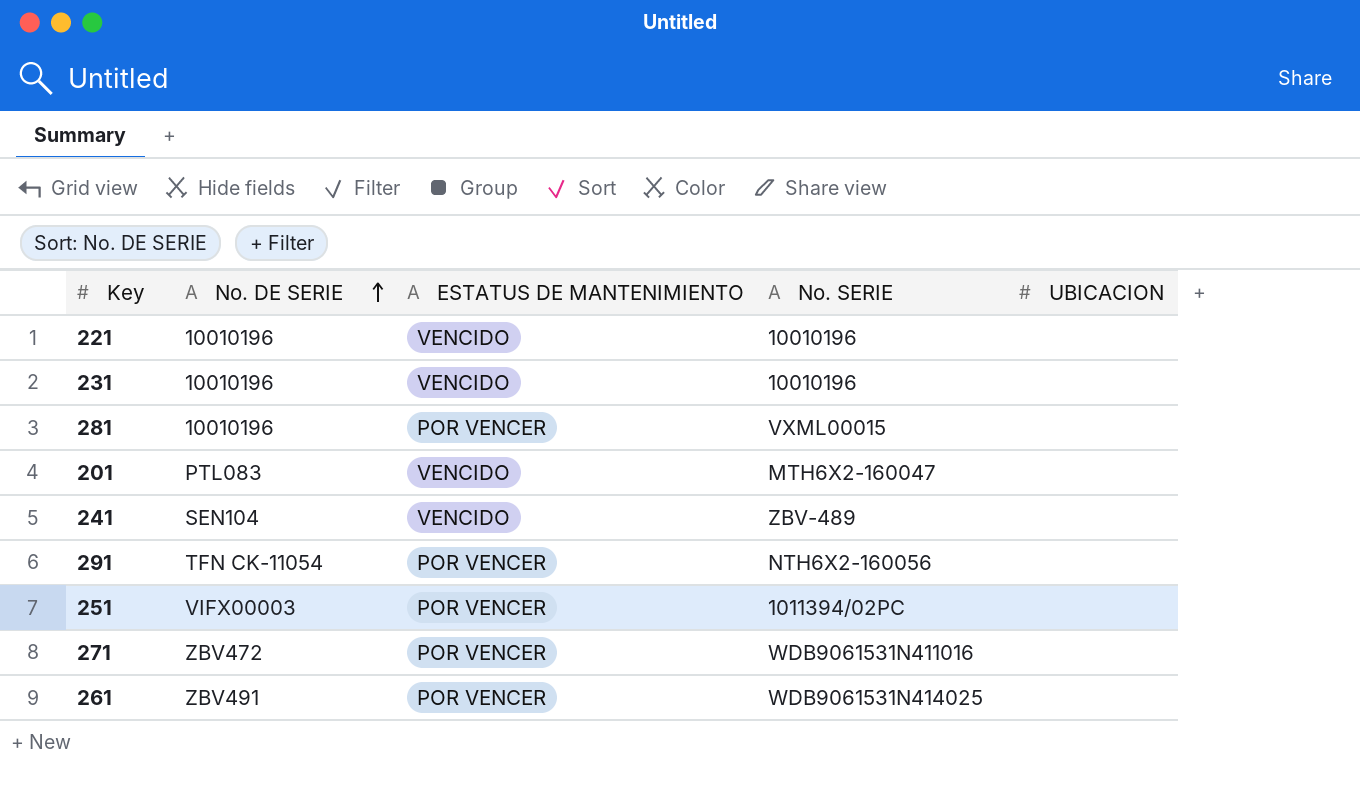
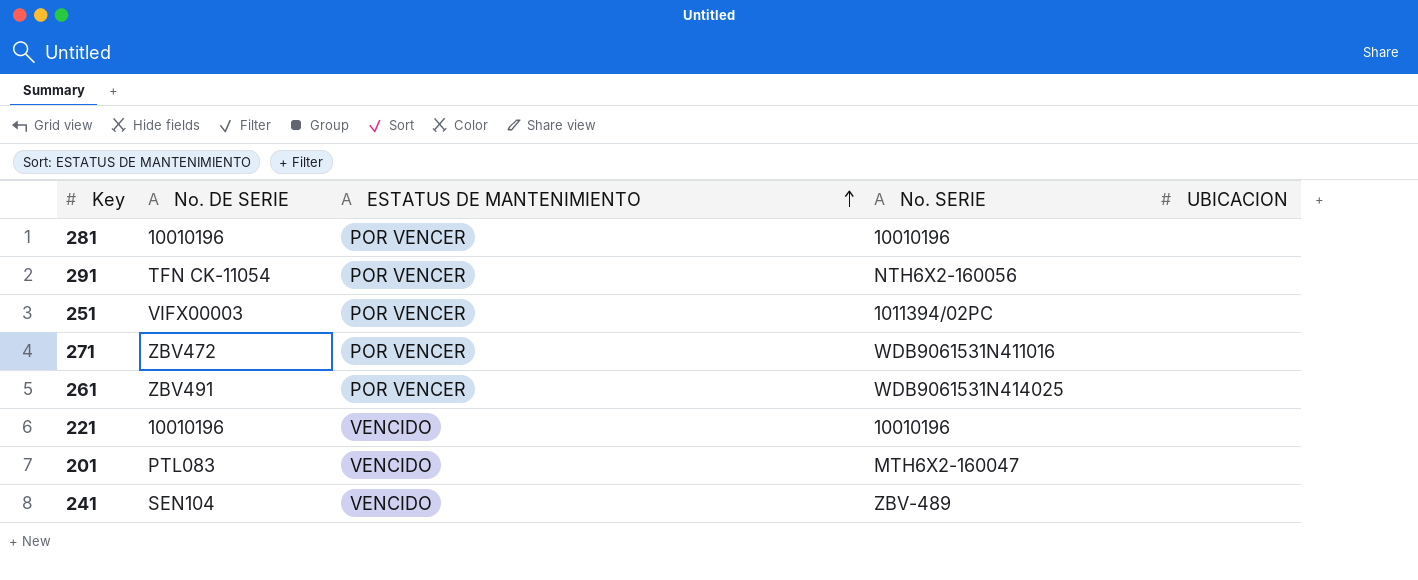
row order: No. DE SERIE ascending -> ESTATUS DE MANTENIMIENTO ascending
row 231: 10010196 | VENCIDO | 10010196 | none -> none
281 | No. SERIE: VXML00015 -> 10010196

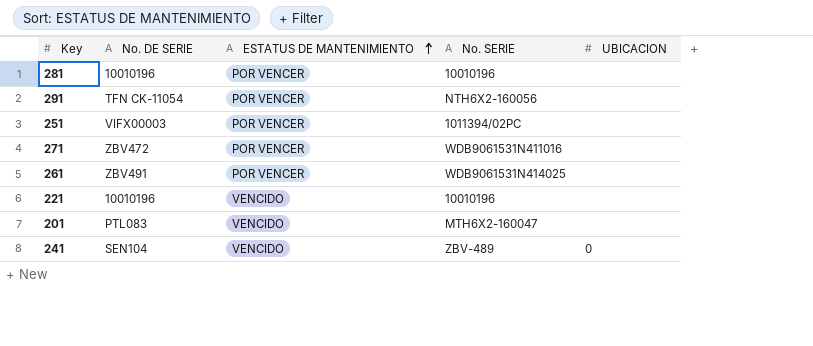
241 | UBICACION: none -> 0

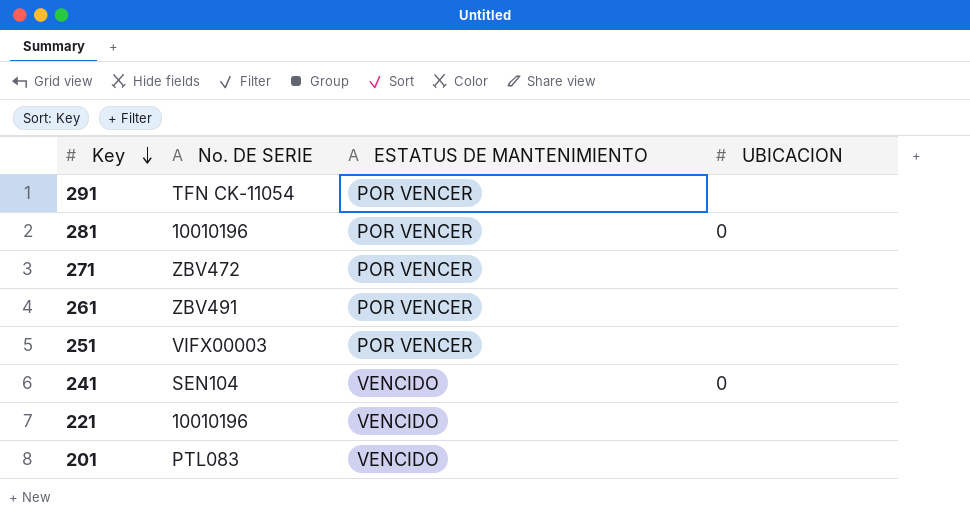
row order: ESTATUS DE MANTENIMIENTO ascending -> Key descending
column No. SERIE | position: 4 -> none
281 | UBICACION: none -> 0

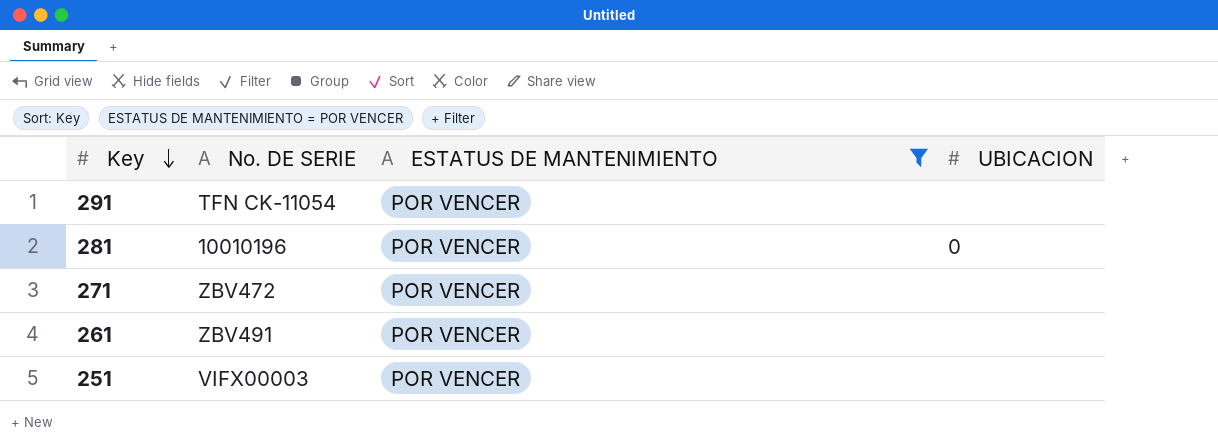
filter: none -> ESTATUS DE MANTENIMIENTO = POR VENCER

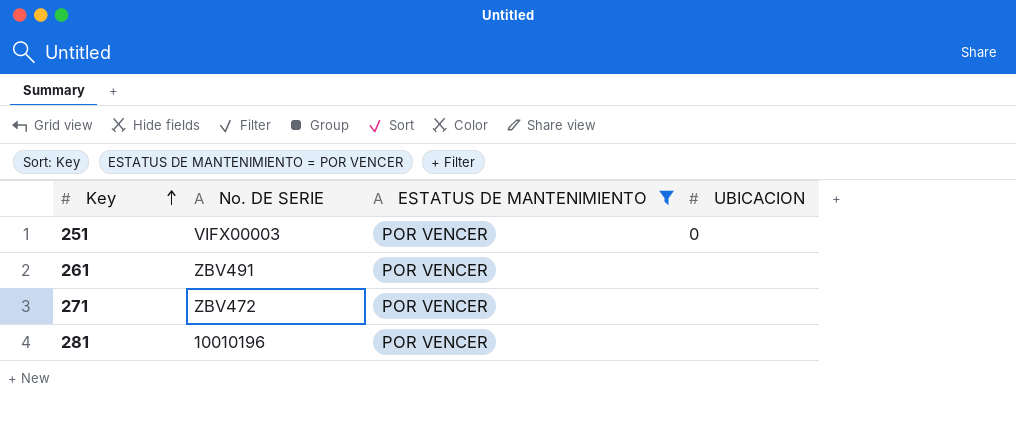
row order: Key descending -> Key ascending
row 291: TFN CK-11054 | POR VENCER | none -> none
251 | UBICACION: none -> 0
281 | UBICACION: 0 -> none

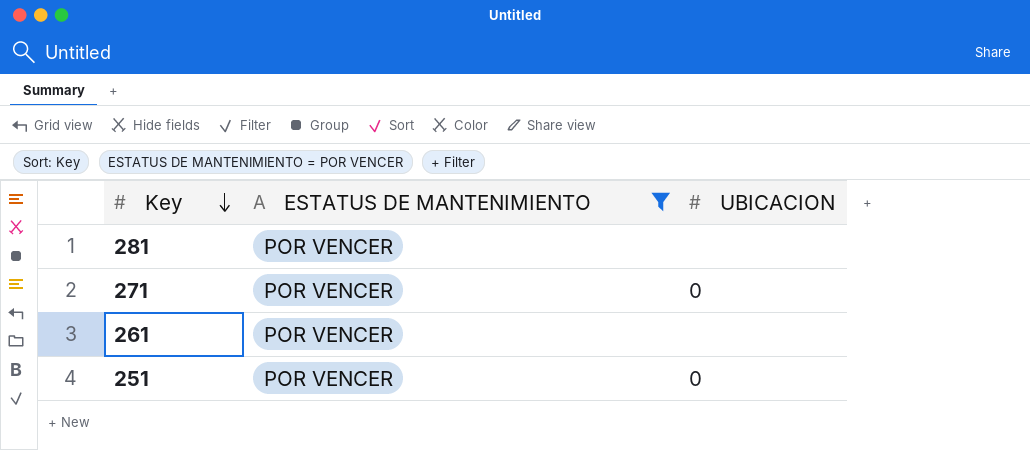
row order: Key ascending -> Key descending
column No. DE SERIE | position: 2 -> none
271 | UBICACION: none -> 0

